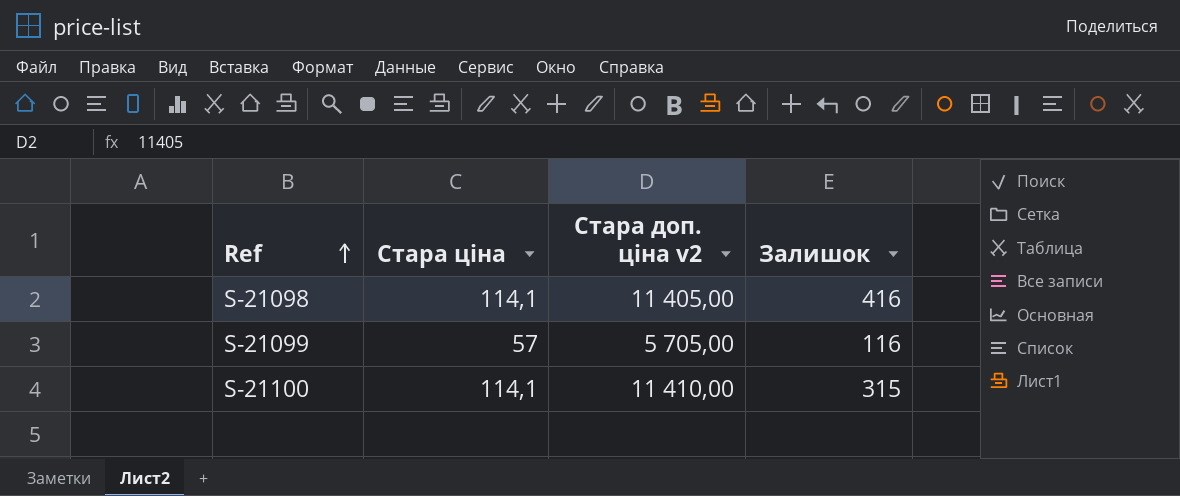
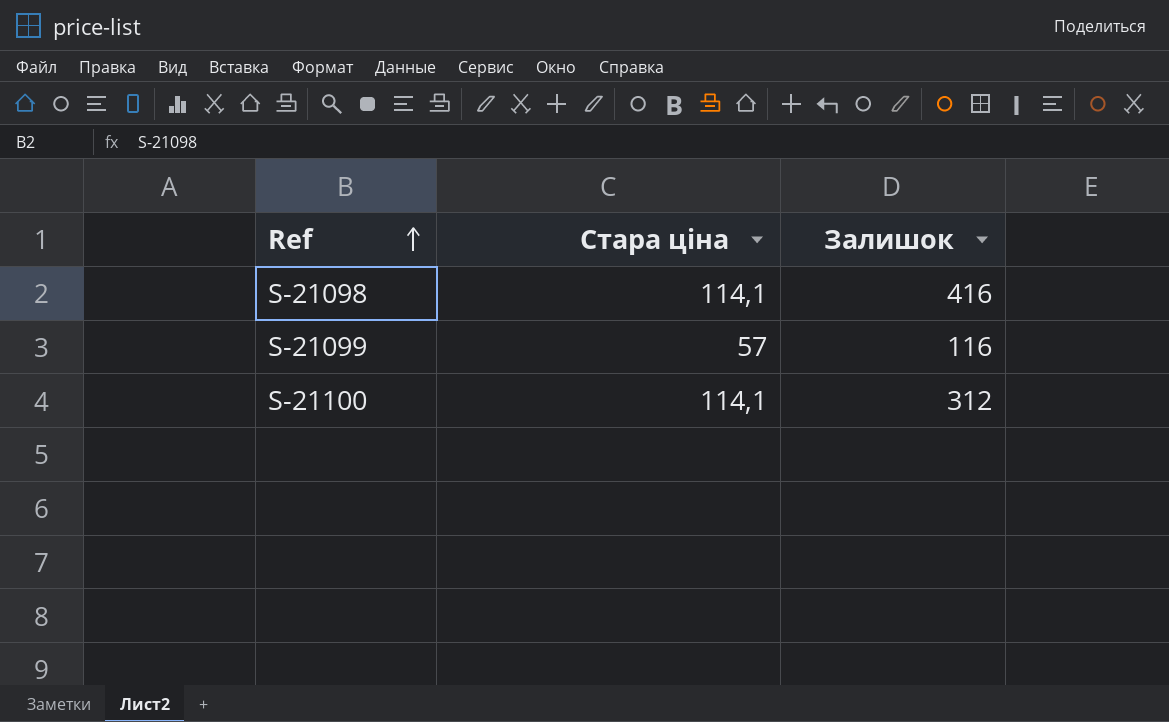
column Стара доп. ціна v2 | position: 3 -> none
S-21100 | Залишок: 315 -> 312

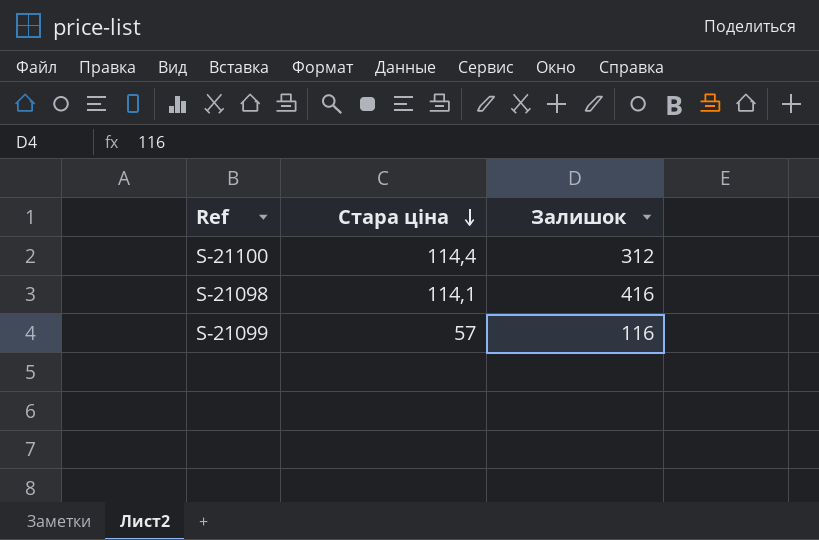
row order: Ref ascending -> Стара ціна descending
S-21100 | Стара ціна: 114,1 -> 114,4

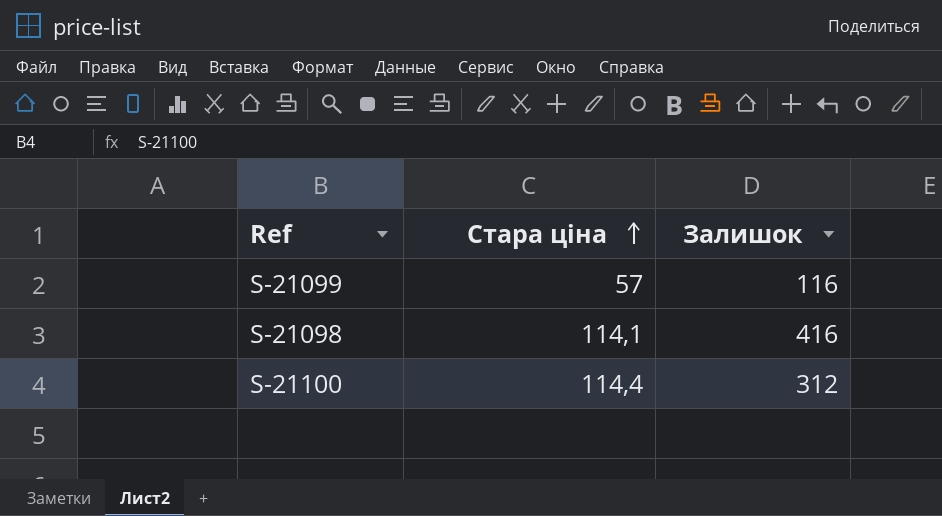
row order: Стара ціна descending -> Стара ціна ascending

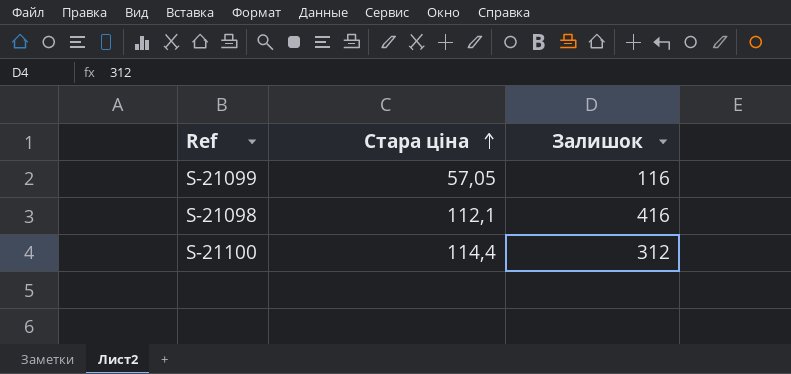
S-21099 | Стара ціна: 57 -> 57,05
S-21098 | Стара ціна: 114,1 -> 112,1

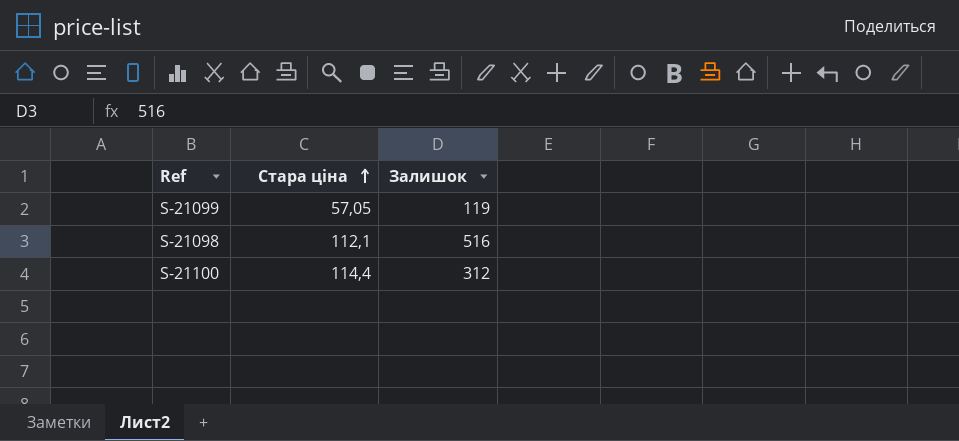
S-21099 | Залишок: 116 -> 119
S-21098 | Залишок: 416 -> 516

